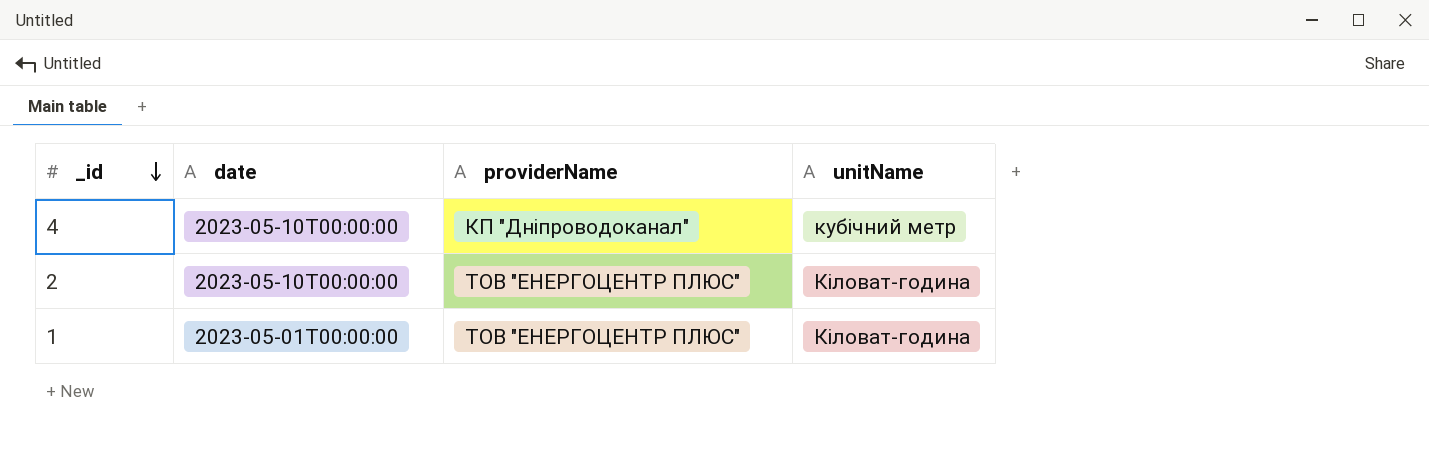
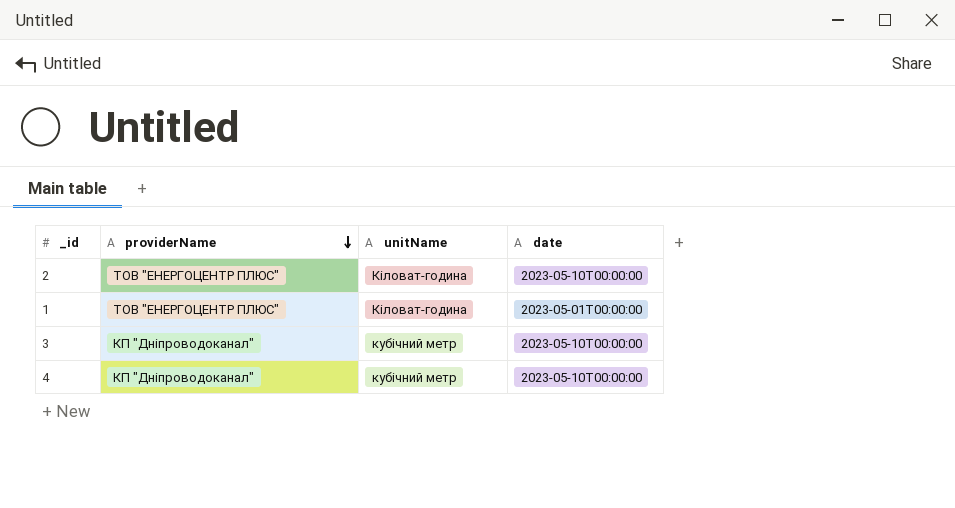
row order: _id descending -> providerName descending
column date | position: 2 -> 4
row 3: none -> КП "Дніпроводоканал" | кубічний метр | 2023-05-10T00:00:00

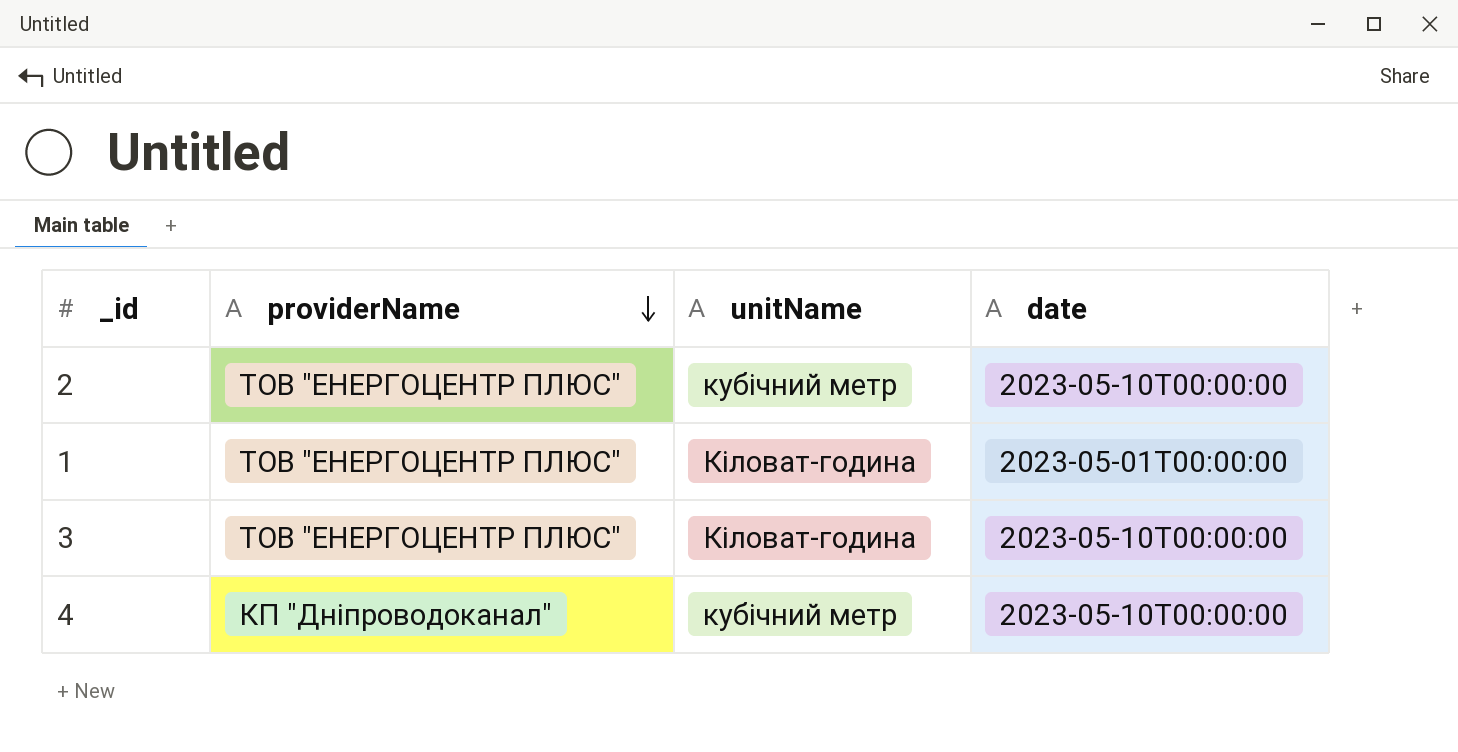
2 | unitName: Кіловат-година -> кубічний метр
3 | providerName: КП "Дніпроводоканал" -> ТОВ "ЕНЕРГОЦЕНТР ПЛЮС"
3 | unitName: кубічний метр -> Кіловат-година

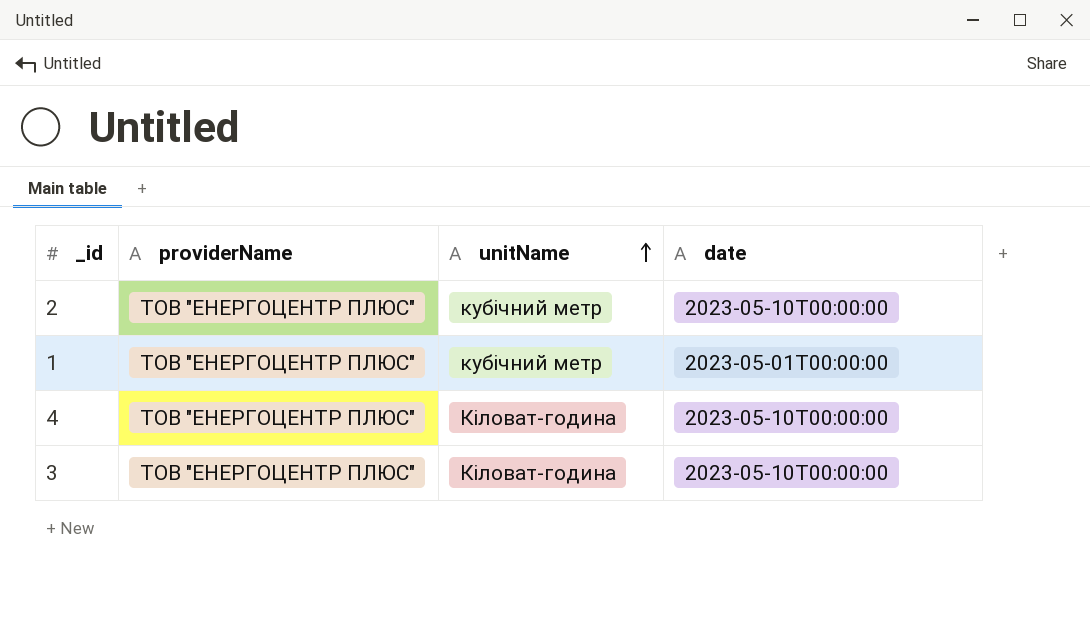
row order: providerName descending -> unitName ascending
1 | unitName: Кіловат-година -> кубічний метр
4 | providerName: КП "Дніпроводоканал" -> ТОВ "ЕНЕРГОЦЕНТР ПЛЮС"
4 | unitName: кубічний метр -> Кіловат-година

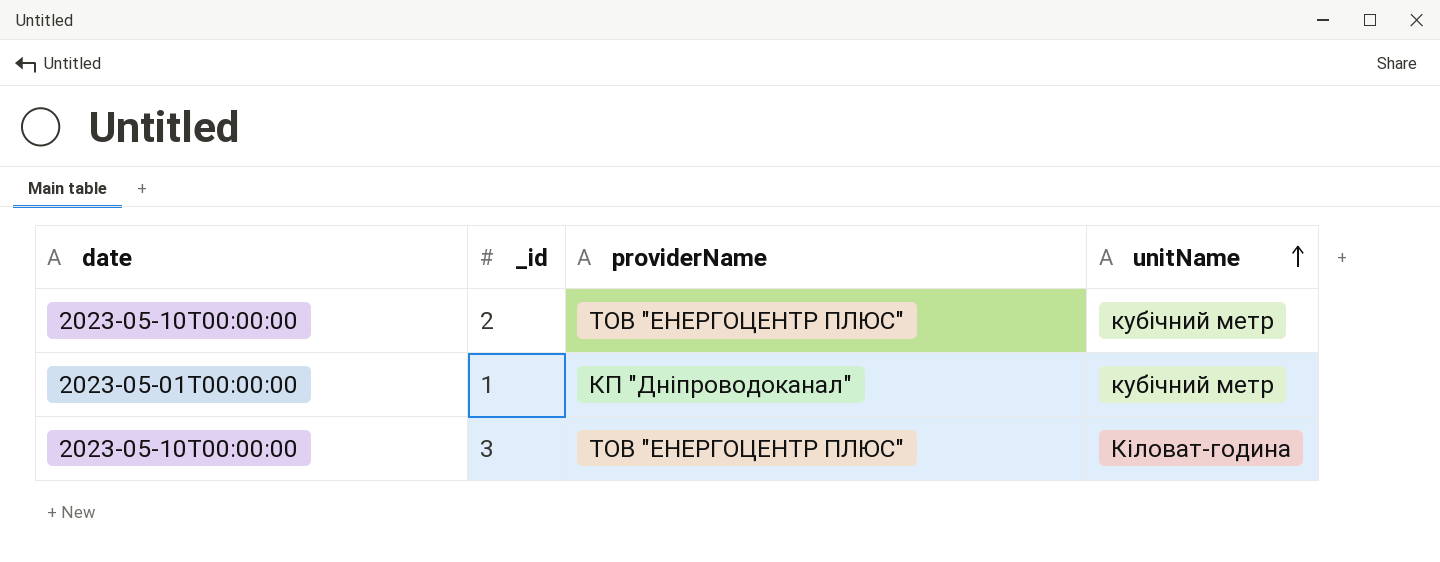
column date | position: 4 -> 1
row 4: ТОВ "ЕНЕРГОЦЕНТР ПЛЮС" | Кіловат-година | 2023-05-10T00:00:00 -> none
1 | providerName: ТОВ "ЕНЕРГОЦЕНТР ПЛЮС" -> КП "Дніпроводоканал"

